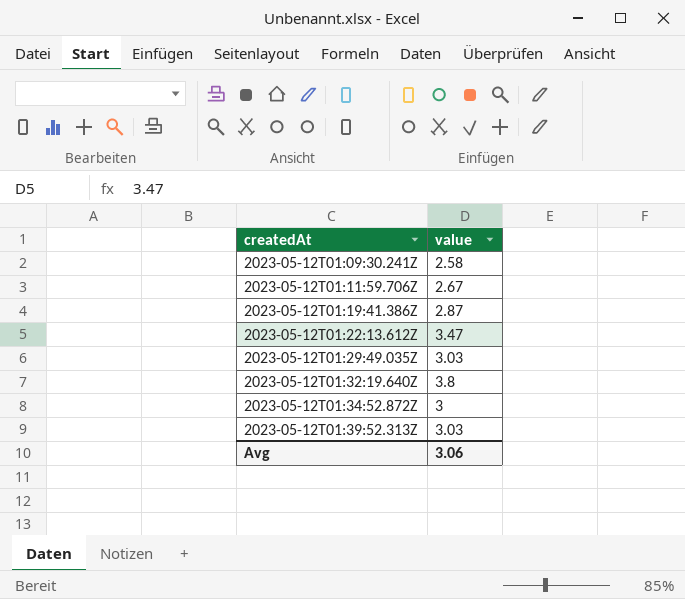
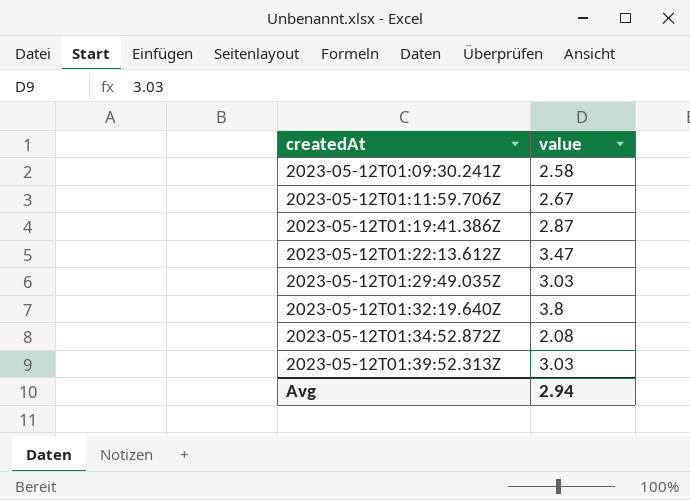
2023-05-12T01:34:52.872Z | value: 3 -> 2.08
Avg | value: 3.06 -> 2.94

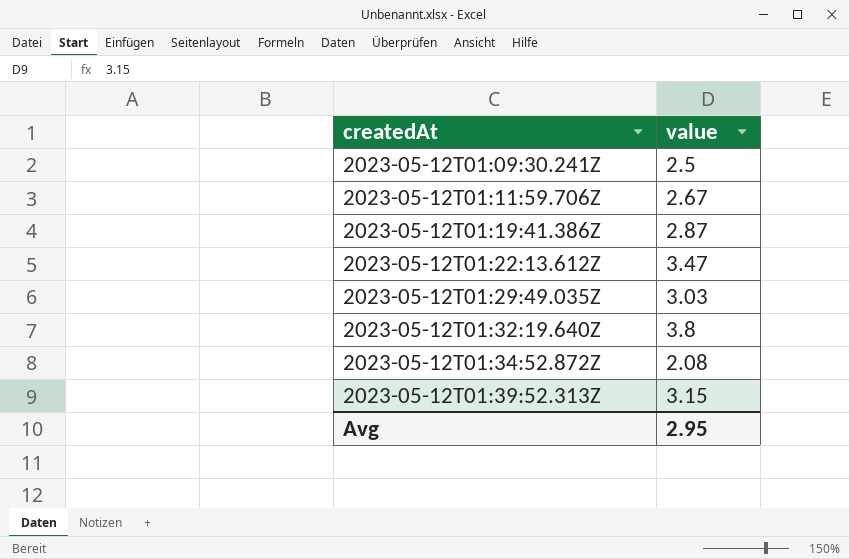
2023-05-12T01:09:30.241Z | value: 2.58 -> 2.5
2023-05-12T01:39:52.313Z | value: 3.03 -> 3.15
Avg | value: 2.94 -> 2.95

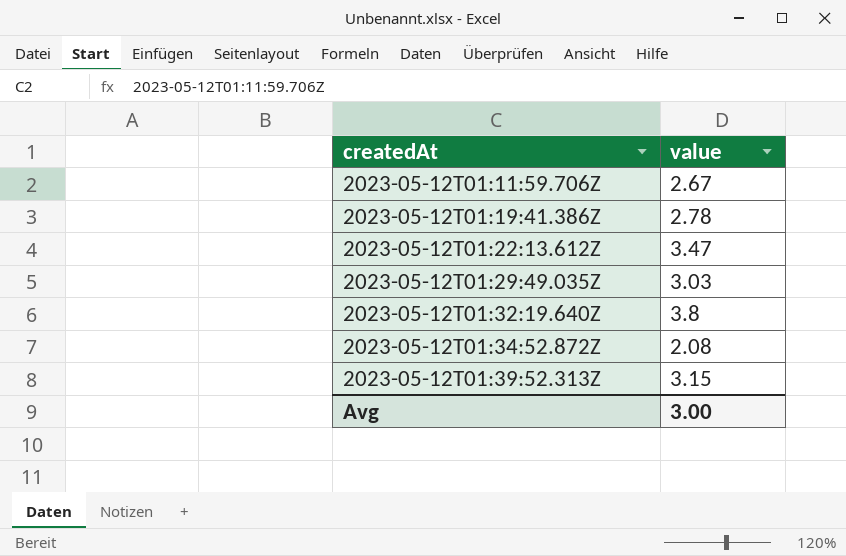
row 2023-05-12T01:09:30.241Z: 2.5 -> none
2023-05-12T01:19:41.386Z | value: 2.87 -> 2.78
Avg | value: 2.95 -> 3.00

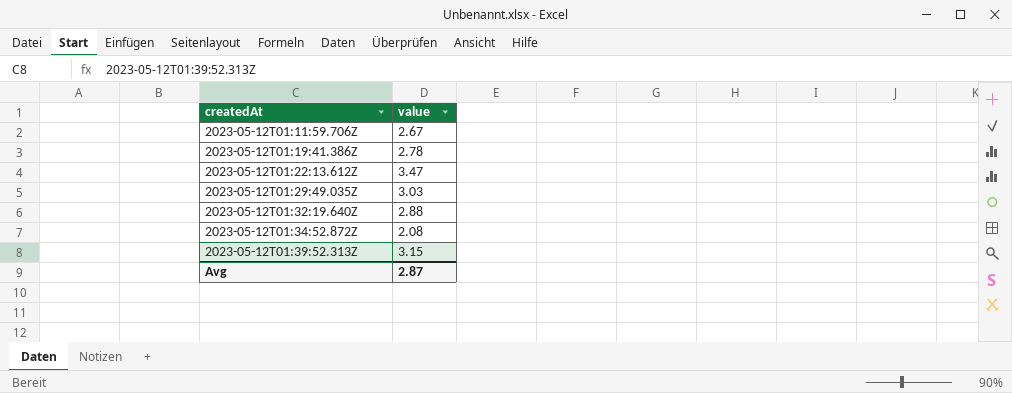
2023-05-12T01:32:19.640Z | value: 3.8 -> 2.88
Avg | value: 3.00 -> 2.87

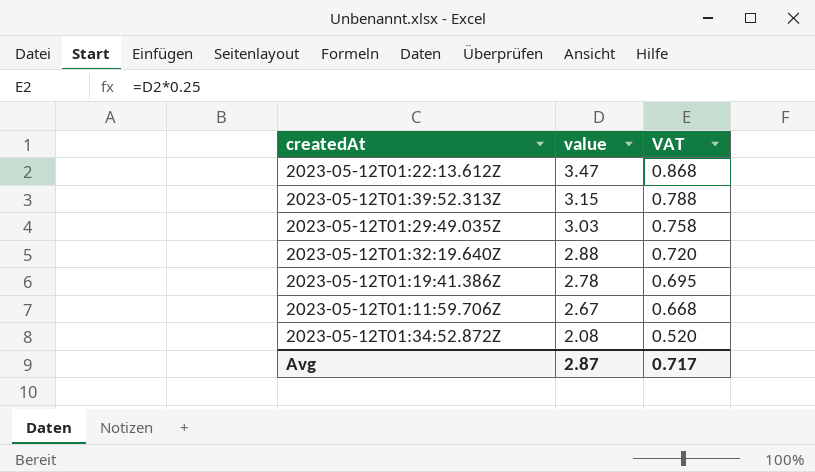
row order: createdAt ascending -> value descending
column VAT | formula: none -> [value] * 0.25

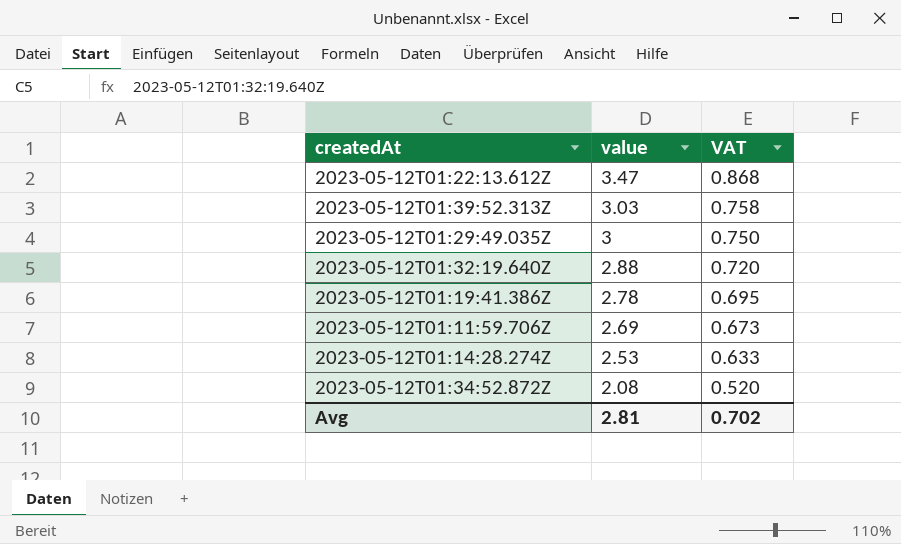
2023-05-12T01:39:52.313Z | value: 3.15 -> 3.03
2023-05-12T01:39:52.313Z | VAT: 0.788 -> 0.758
2023-05-12T01:29:49.035Z | value: 3.03 -> 3
2023-05-12T01:29:49.035Z | VAT: 0.758 -> 0.750
2023-05-12T01:11:59.706Z | value: 2.67 -> 2.69
2023-05-12T01:11:59.706Z | VAT: 0.668 -> 0.673
row 2023-05-12T01:14:28.274Z: none -> 2.53 | 0.633
Avg | value: 2.87 -> 2.81
Avg | VAT: 0.717 -> 0.702

